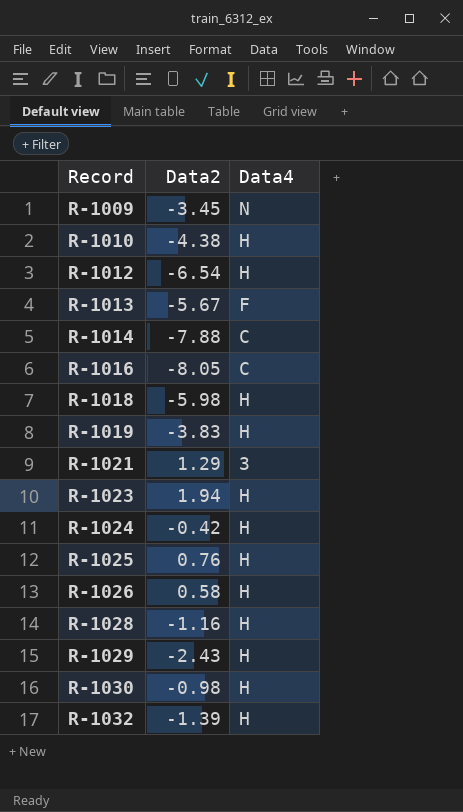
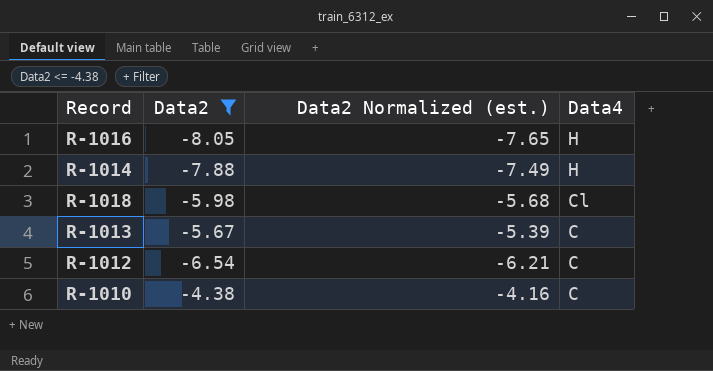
filter: none -> Data2 <= -4.38
row order: Record ascending -> Data4 descending
column Data2 Normalized (est.) | formula: none -> [Data2] * 0.95
R-1016 | Data4: C -> H
R-1014 | Data4: C -> H
R-1018 | Data4: H -> Cl
R-1013 | Data4: F -> C
R-1012 | Data4: H -> C
R-1010 | Data4: H -> C

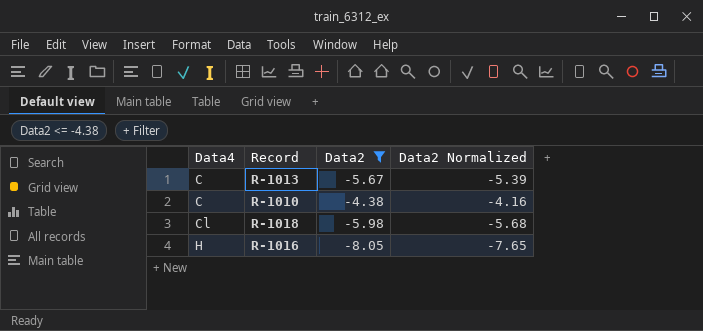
row order: Data4 descending -> Data4 ascending
column Data4 | position: 4 -> 1
column name: Data2 Normalized (est.) -> Data2 Normalized
row R-1014: -7.88 | -7.49 | H -> none
row R-1012: -6.54 | -6.21 | C -> none

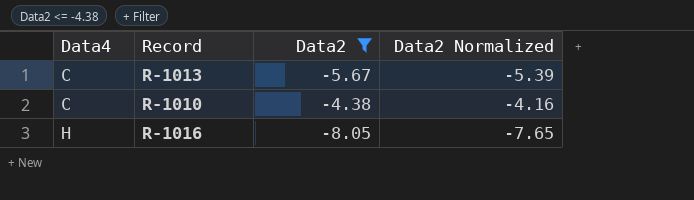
row R-1018: Cl | -5.98 | -5.68 -> none

